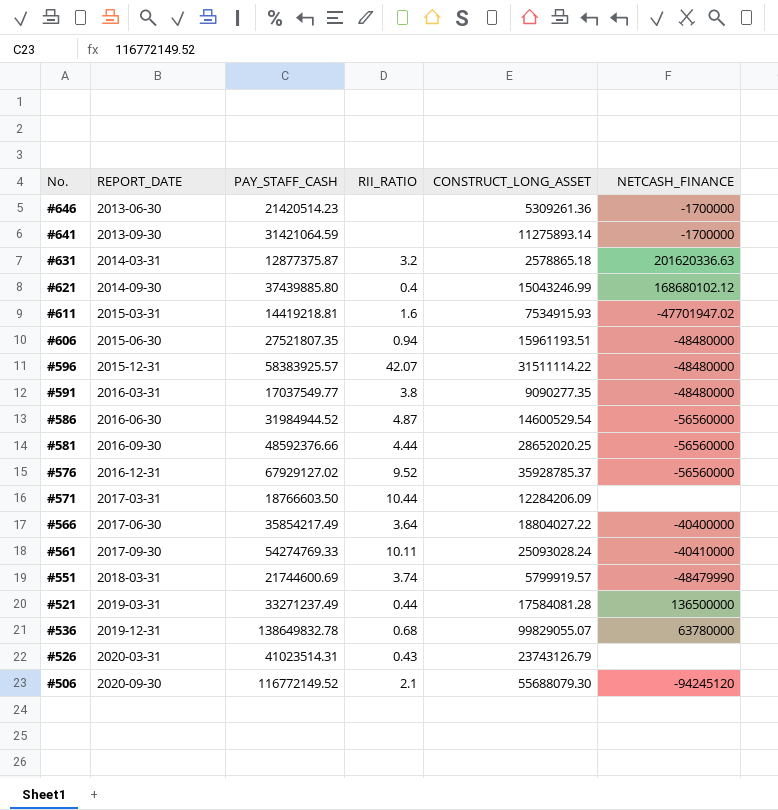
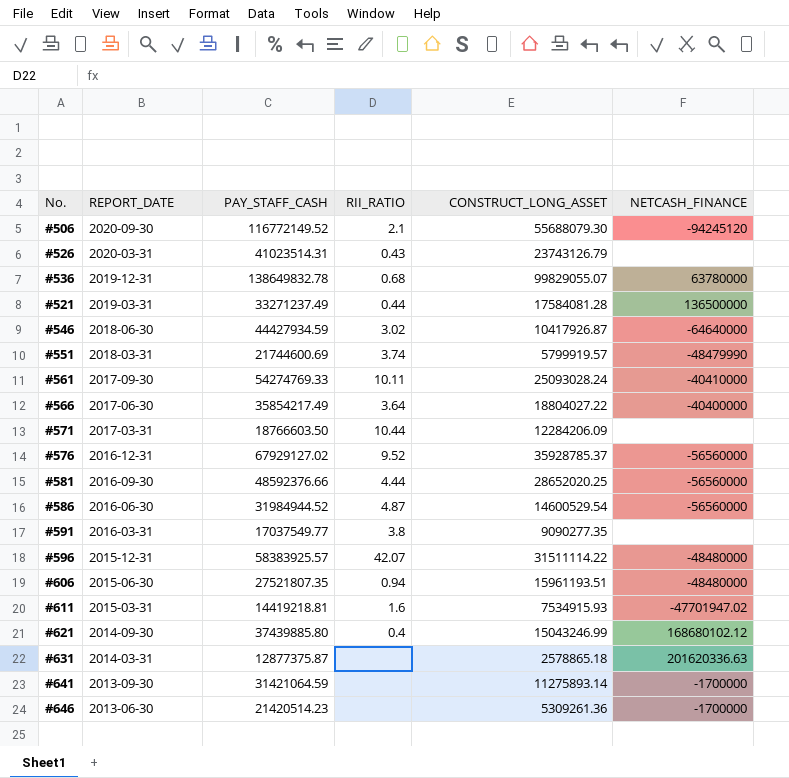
row order: REPORT_DATE ascending -> REPORT_DATE descending
row #546: none -> 2018-06-30 | 44427934.59 | 3.02 | 10417926.87 | -64640000
#591 | NETCASH_FINANCE: -48480000 -> none
#631 | RII_RATIO: 3.2 -> none

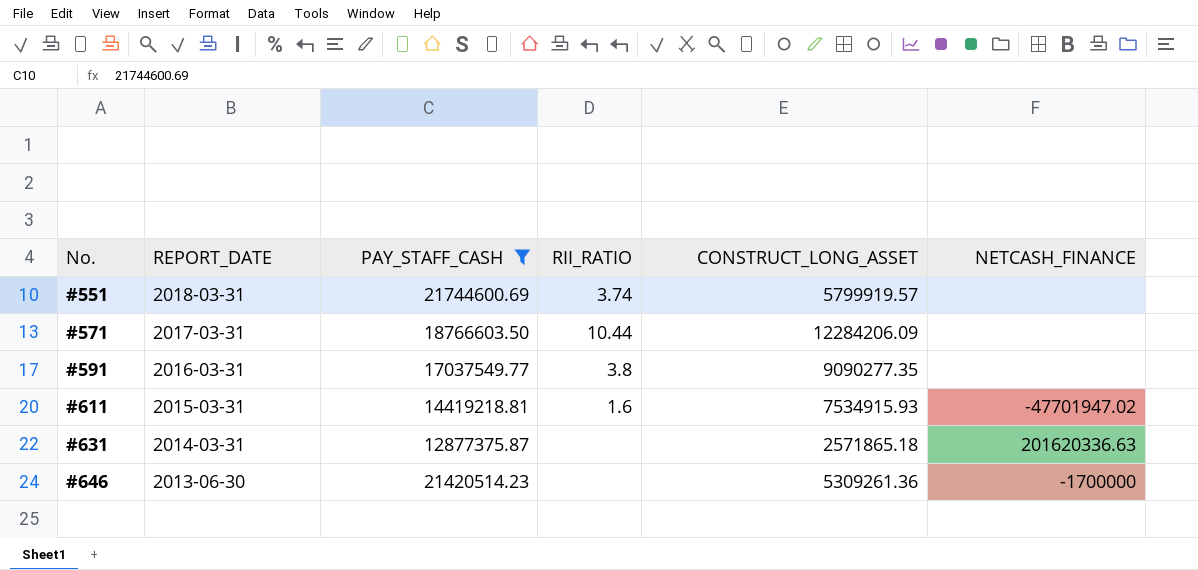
filter: none -> PAY_STAFF_CASH <= 21744600.69
#551 | NETCASH_FINANCE: -48479990 -> none
#631 | CONSTRUCT_LONG_ASSET: 2578865.18 -> 2571865.18

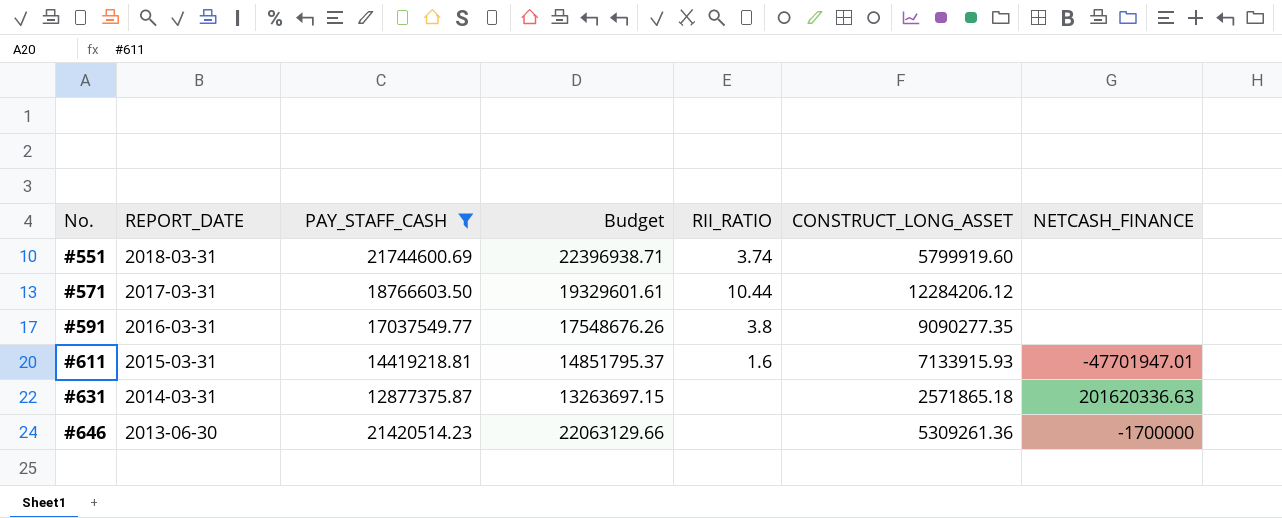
column Budget | formula: none -> [PAY_STAFF_CASH] * 1.03
#551 | CONSTRUCT_LONG_ASSET: 5799919.57 -> 5799919.60
#571 | CONSTRUCT_LONG_ASSET: 12284206.09 -> 12284206.12
#611 | CONSTRUCT_LONG_ASSET: 7534915.93 -> 7133915.93
#611 | NETCASH_FINANCE: -47701947.02 -> -47701947.01

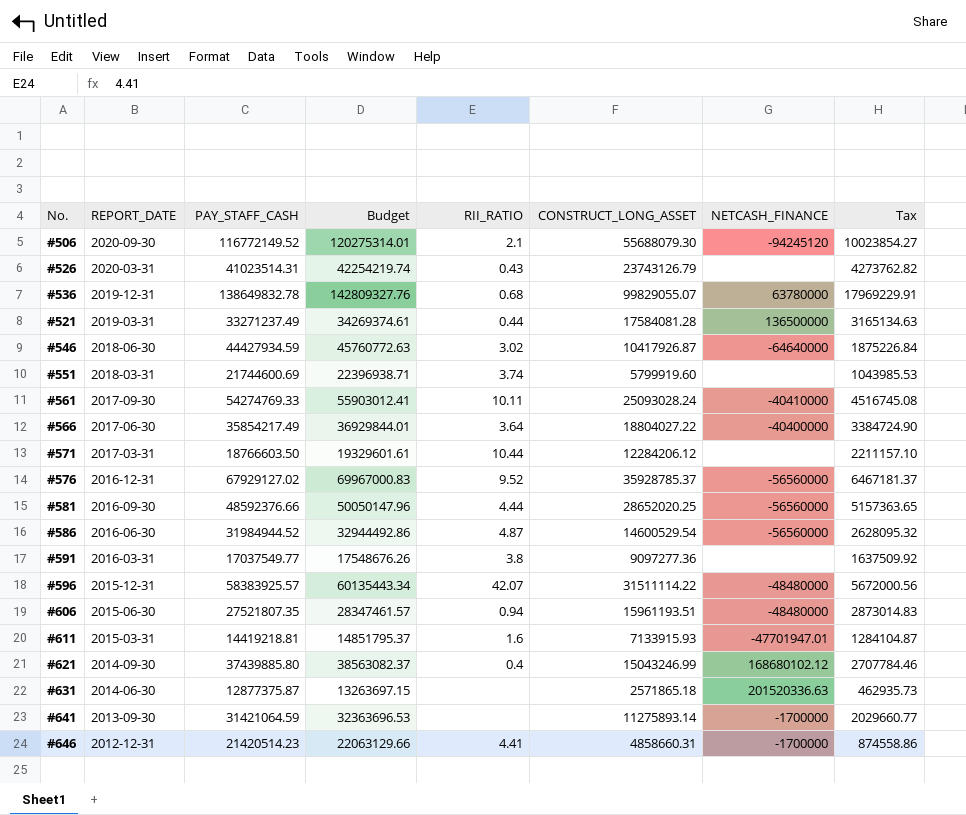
filter: PAY_STAFF_CASH <= 21744600.69 -> none
column Tax | formula: none -> [CONSTRUCT_LONG_ASSET] * 0.18
#591 | CONSTRUCT_LONG_ASSET: 9090277.35 -> 9097277.36
#631 | REPORT_DATE: 2014-03-31 -> 2014-06-30
#631 | NETCASH_FINANCE: 201620336.63 -> 201520336.63
#646 | REPORT_DATE: 2013-06-30 -> 2012-12-31
#646 | RII_RATIO: none -> 4.41
#646 | CONSTRUCT_LONG_ASSET: 5309261.36 -> 4858660.31

